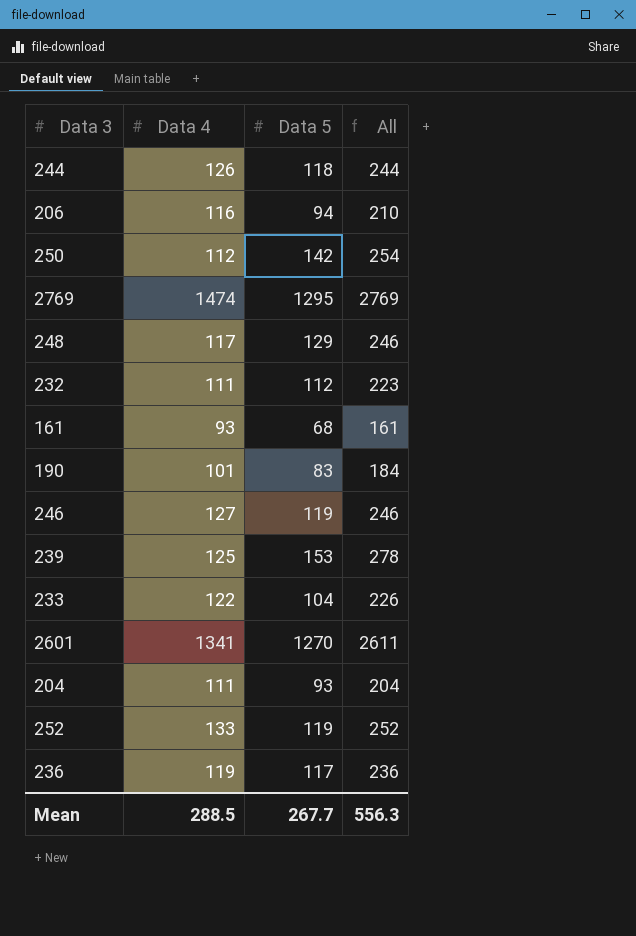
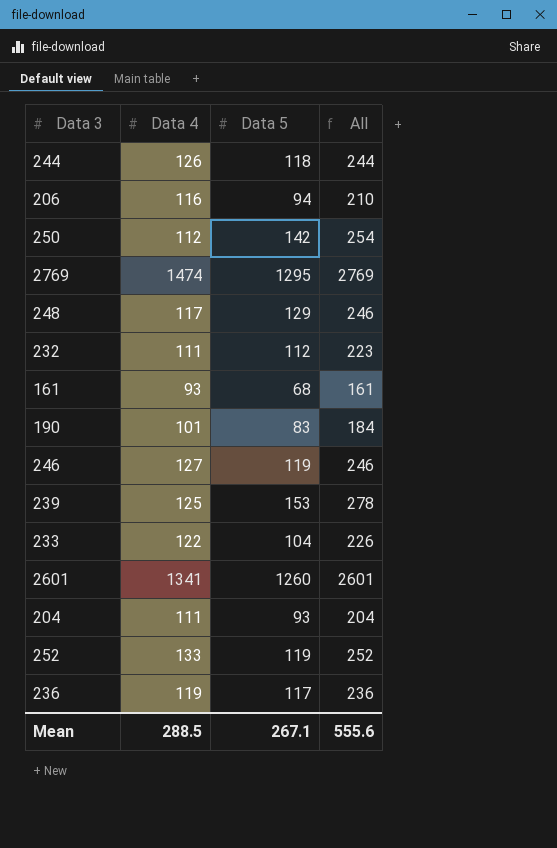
2601 | Data 5: 1270 -> 1260
2601 | All: 2611 -> 2601
Mean | Data 5: 267.7 -> 267.1
Mean | All: 556.3 -> 555.6

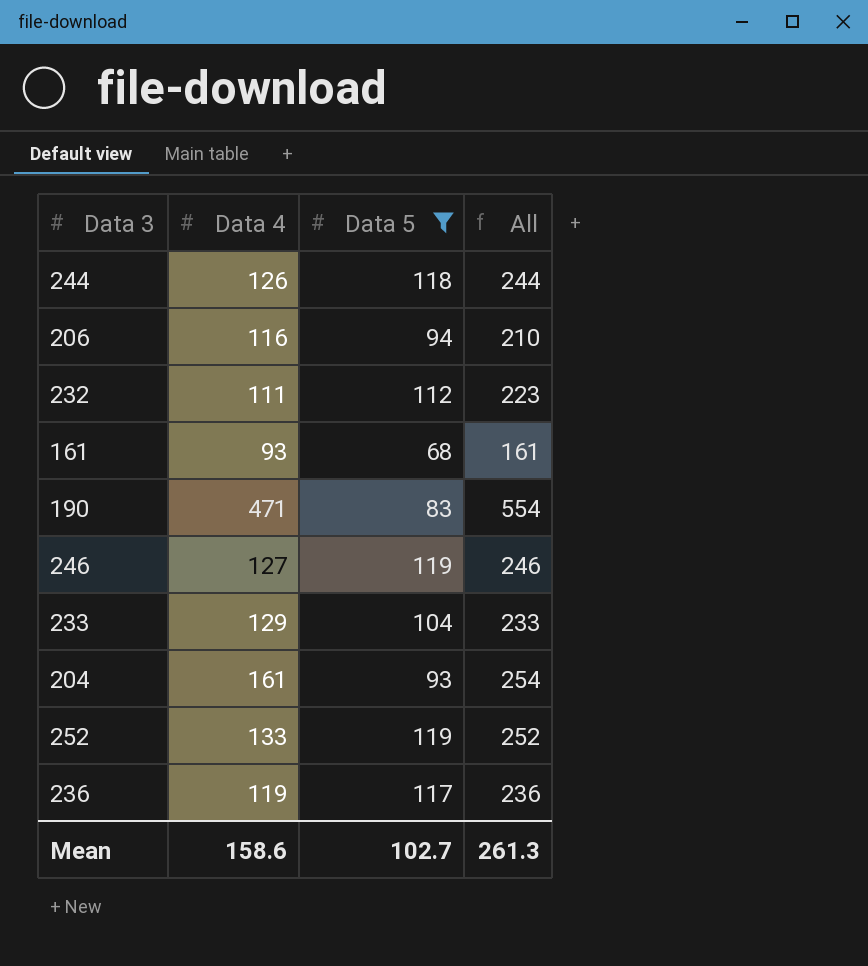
filter: none -> Data 5 <= 119
190 | Data 4: 101 -> 471
190 | All: 184 -> 554
233 | Data 4: 122 -> 129
233 | All: 226 -> 233
204 | Data 4: 111 -> 161
204 | All: 204 -> 254
Mean | Data 4: 288.5 -> 158.6
Mean | Data 5: 267.1 -> 102.7
Mean | All: 555.6 -> 261.3

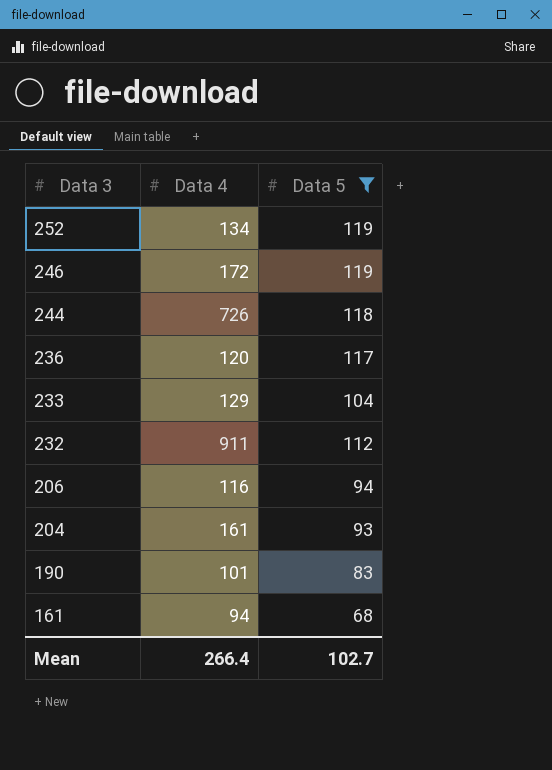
row order: none -> Data 3 descending
column All | formula: [Data 4] + [Data 5] -> none
252 | Data 4: 133 -> 134
246 | Data 4: 127 -> 172
244 | Data 4: 126 -> 726
236 | Data 4: 119 -> 120
232 | Data 4: 111 -> 911
190 | Data 4: 471 -> 101
161 | Data 4: 93 -> 94
Mean | Data 4: 158.6 -> 266.4

